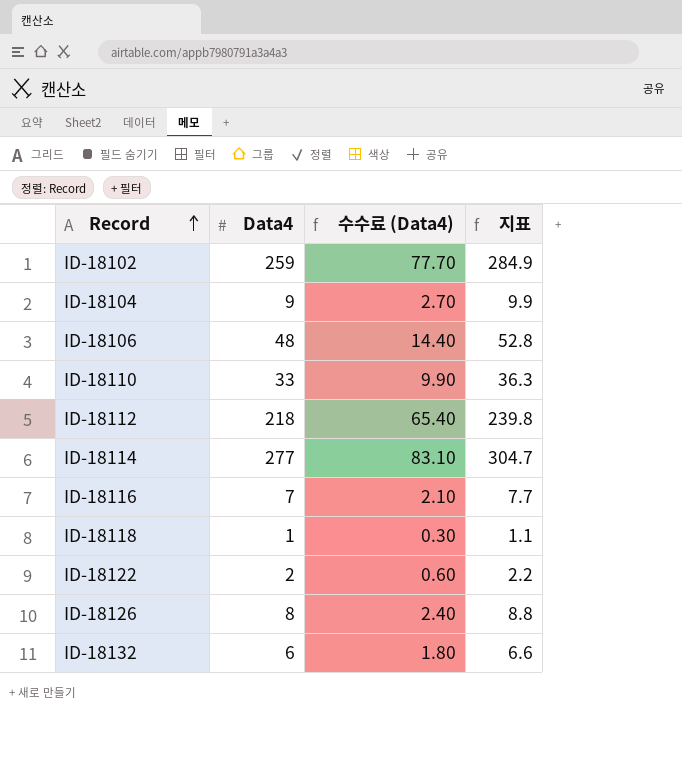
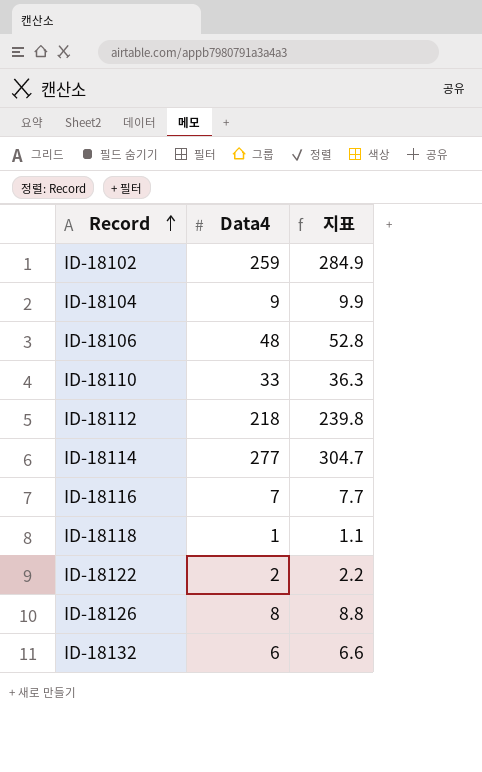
column 수수료 (Data4) | formula: [Data4] * 0.3 -> none

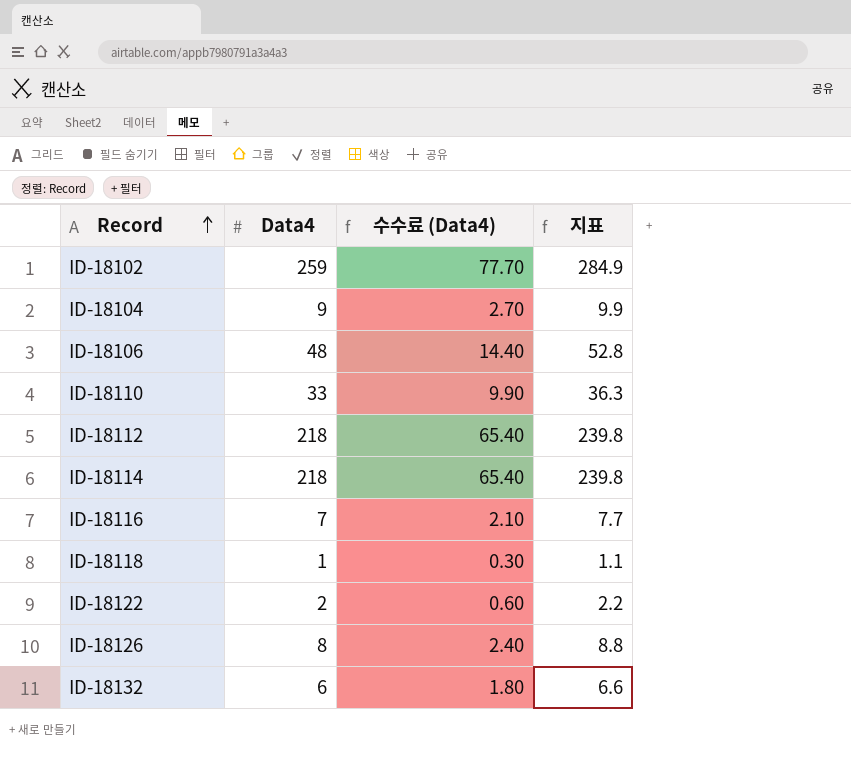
column 수수료 (Data4) | formula: none -> [Data4] * 0.3
ID-18114 | Data4: 277 -> 218
ID-18114 | 지표: 304.7 -> 239.8

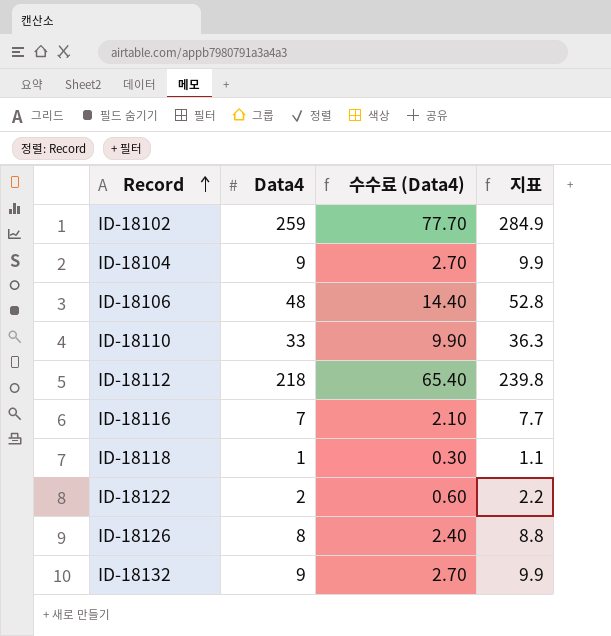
row ID-18114: 218 | 65.40 | 239.8 -> none
ID-18132 | Data4: 6 -> 9
ID-18132 | 수수료 (Data4): 1.80 -> 2.70
ID-18132 | 지표: 6.6 -> 9.9

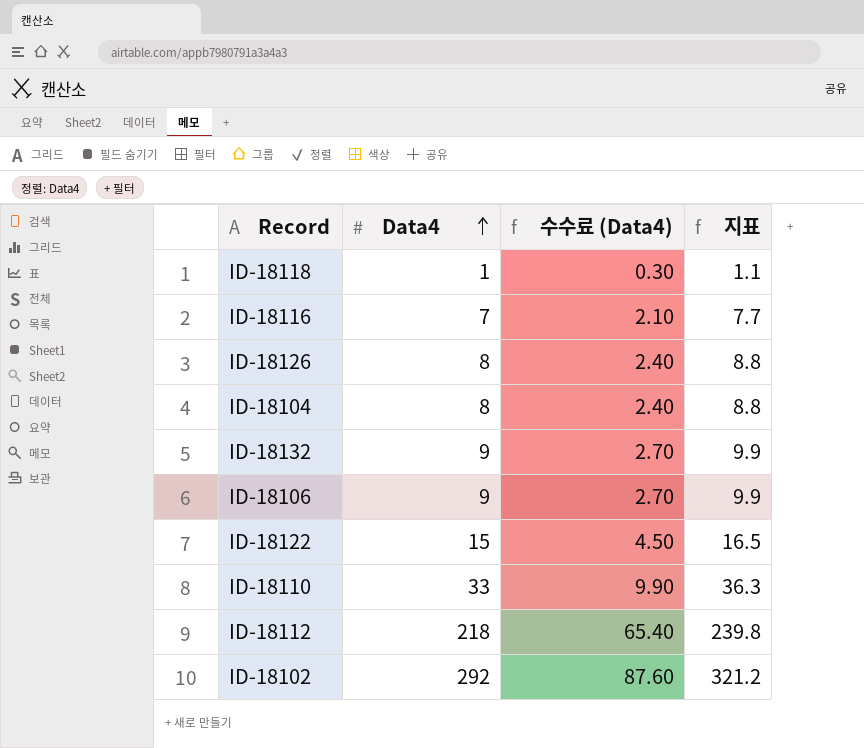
row order: Record ascending -> Data4 ascending
ID-18104 | Data4: 9 -> 8
ID-18104 | 수수료 (Data4): 2.70 -> 2.40
ID-18104 | 지표: 9.9 -> 8.8
ID-18106 | Data4: 48 -> 9
ID-18106 | 수수료 (Data4): 14.40 -> 2.70
ID-18106 | 지표: 52.8 -> 9.9
ID-18122 | Data4: 2 -> 15
ID-18122 | 수수료 (Data4): 0.60 -> 4.50
ID-18122 | 지표: 2.2 -> 16.5
ID-18102 | Data4: 259 -> 292
ID-18102 | 수수료 (Data4): 77.70 -> 87.60
ID-18102 | 지표: 284.9 -> 321.2

